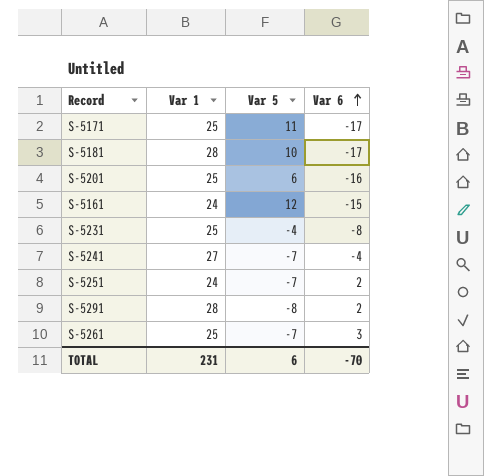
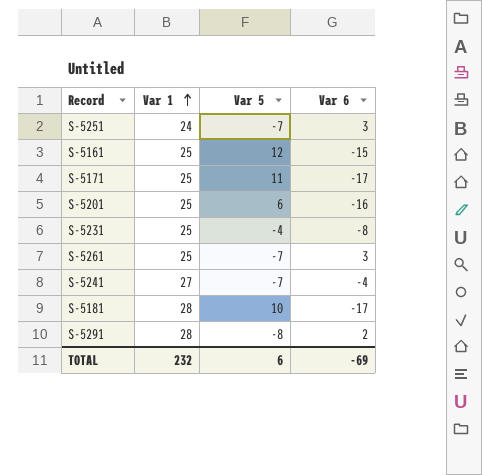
row order: Var 6 ascending -> Var 1 ascending
S-5251 | Var 6: 2 -> 3
S-5161 | Var 1: 24 -> 25
TOTAL | Var 1: 231 -> 232
TOTAL | Var 6: -70 -> -69

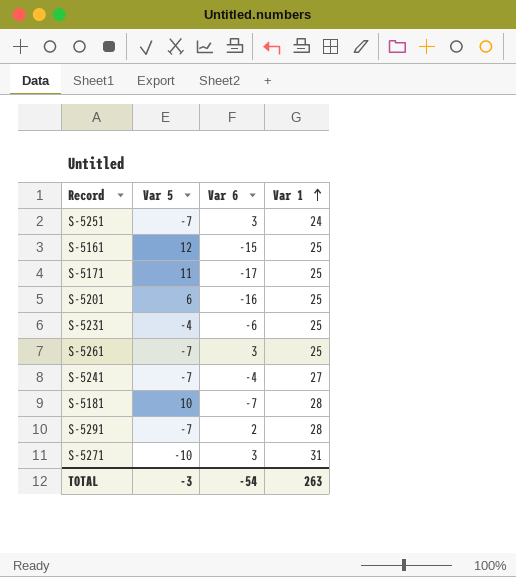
column Var 1 | position: 2 -> 4
S-5231 | Var 6: -8 -> -6
S-5181 | Var 6: -17 -> -7
S-5291 | Var 5: -8 -> -7
row S-5271: none -> -10 | 3 | 31
TOTAL | Var 5: 6 -> -3
TOTAL | Var 6: -69 -> -54
TOTAL | Var 1: 232 -> 263

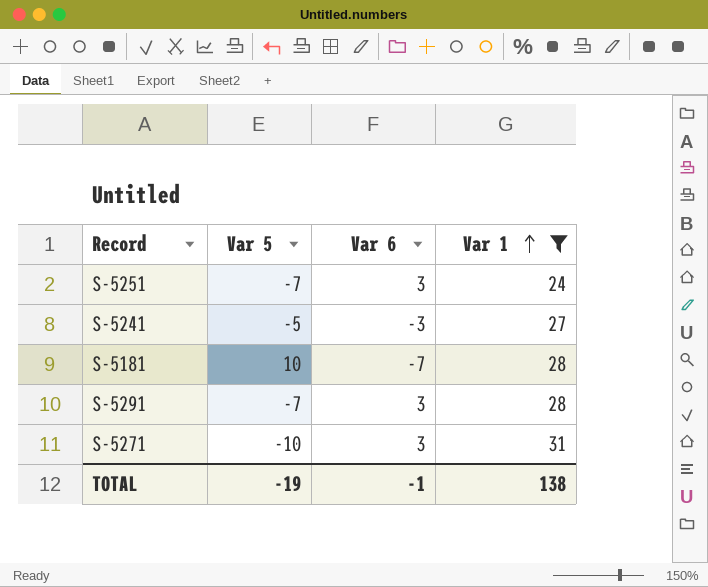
filter: none -> Var 1 != 25
S-5241 | Var 5: -7 -> -5
S-5241 | Var 6: -4 -> -3
S-5291 | Var 6: 2 -> 3
TOTAL | Var 5: -3 -> -19
TOTAL | Var 6: -54 -> -1
TOTAL | Var 1: 263 -> 138

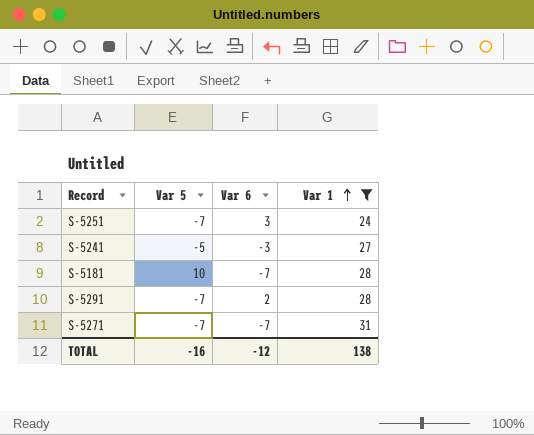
S-5291 | Var 6: 3 -> 2
S-5271 | Var 5: -10 -> -7
S-5271 | Var 6: 3 -> -7
TOTAL | Var 5: -19 -> -16
TOTAL | Var 6: -1 -> -12

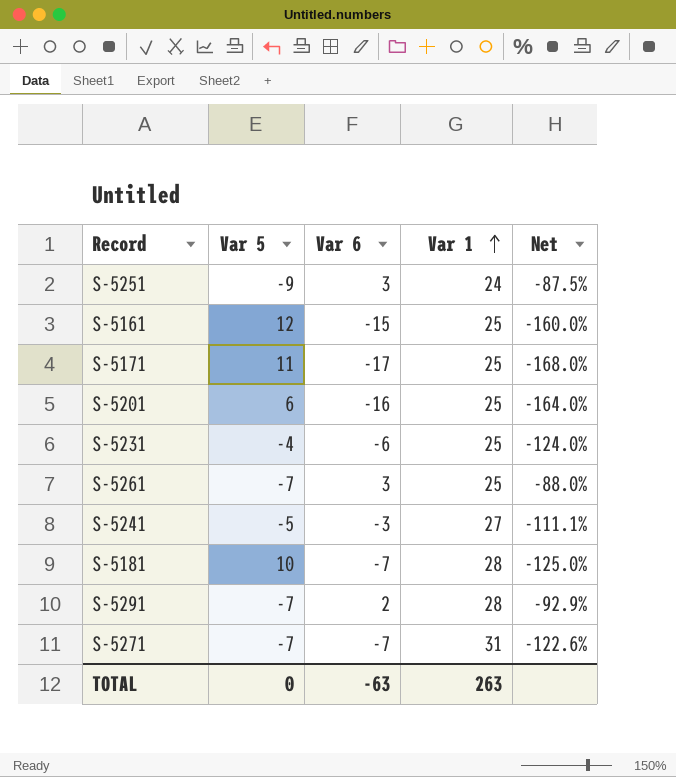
filter: Var 1 != 25 -> none
column Net | formula: none -> ([Var 6] - [Var 1]) / [Var 1]
S-5251 | Var 5: -7 -> -9
TOTAL | Var 5: -16 -> 0
TOTAL | Var 6: -12 -> -63
TOTAL | Var 1: 138 -> 263

